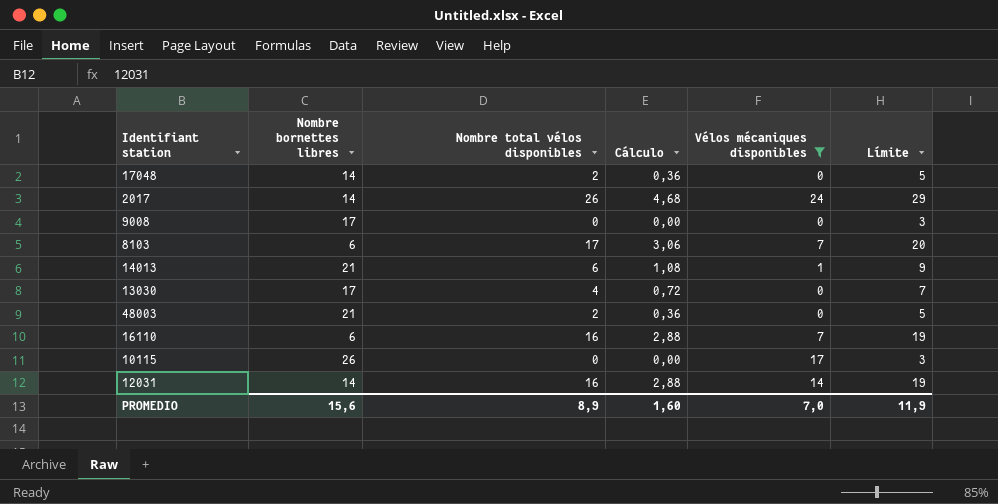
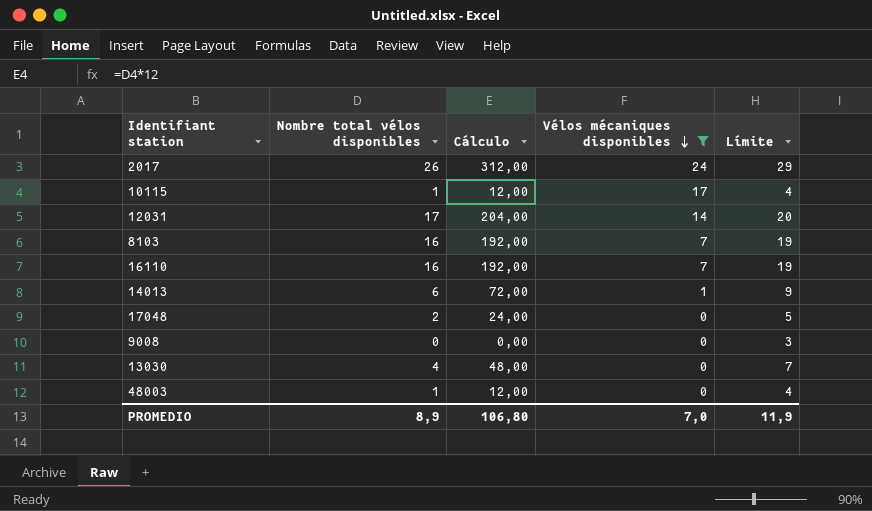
row order: none -> Vélos mécaniques disponibles descending
column Nombre bornettes libres | position: 2 -> none
column Cálculo | formula: [Nombre total vélos disponibles] * 0,18 -> [Nombre total vélos disponibles] * 12
10115 | Nombre total vélos disponibles: 0 -> 1
10115 | Límite: 3 -> 4
12031 | Nombre total vélos disponibles: 16 -> 17
12031 | Límite: 19 -> 20
8103 | Nombre total vélos disponibles: 17 -> 16
8103 | Límite: 20 -> 19
48003 | Nombre total vélos disponibles: 2 -> 1
48003 | Límite: 5 -> 4
PROMEDIO | Cálculo: 1,60 -> 106,80

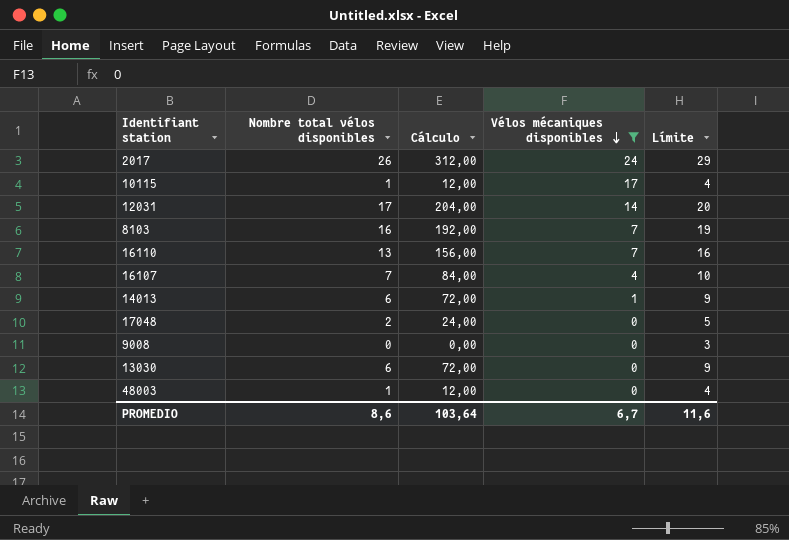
16110 | Nombre total vélos disponibles: 16 -> 13
16110 | Cálculo: 192,00 -> 156,00
16110 | Límite: 19 -> 16
row 16107: none -> 7 | 84,00 | 4 | 10
13030 | Nombre total vélos disponibles: 4 -> 6
13030 | Cálculo: 48,00 -> 72,00
13030 | Límite: 7 -> 9
PROMEDIO | Nombre total vélos disponibles: 8,9 -> 8,6
PROMEDIO | Cálculo: 106,80 -> 103,64
PROMEDIO | Vélos mécaniques disponibles: 7,0 -> 6,7
PROMEDIO | Límite: 11,9 -> 11,6

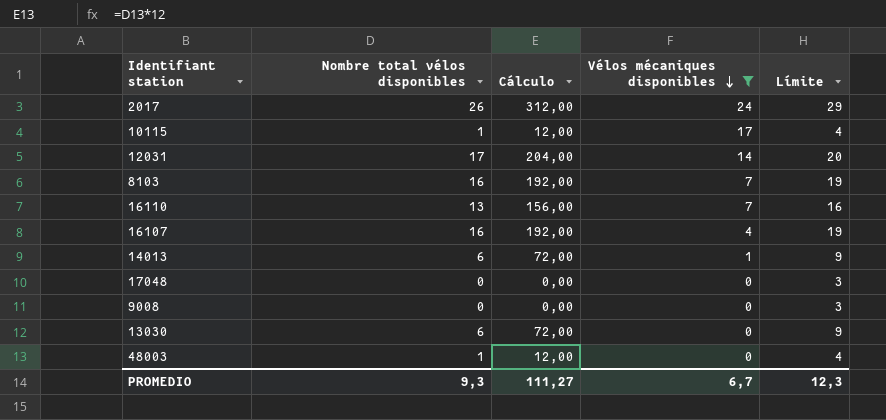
16107 | Nombre total vélos disponibles: 7 -> 16
16107 | Cálculo: 84,00 -> 192,00
16107 | Límite: 10 -> 19
17048 | Nombre total vélos disponibles: 2 -> 0
17048 | Cálculo: 24,00 -> 0,00
17048 | Límite: 5 -> 3
PROMEDIO | Nombre total vélos disponibles: 8,6 -> 9,3
PROMEDIO | Cálculo: 103,64 -> 111,27
PROMEDIO | Límite: 11,6 -> 12,3

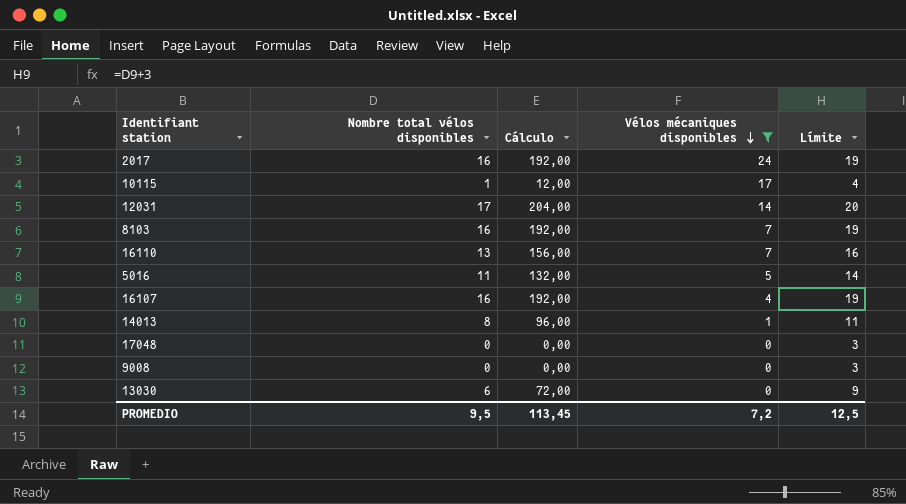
row 48003: 1 | 12,00 | 0 | 4 -> none
2017 | Nombre total vélos disponibles: 26 -> 16
2017 | Cálculo: 312,00 -> 192,00
2017 | Límite: 29 -> 19
row 5016: none -> 11 | 132,00 | 5 | 14
14013 | Nombre total vélos disponibles: 6 -> 8
14013 | Cálculo: 72,00 -> 96,00
14013 | Límite: 9 -> 11
PROMEDIO | Nombre total vélos disponibles: 9,3 -> 9,5
PROMEDIO | Cálculo: 111,27 -> 113,45
PROMEDIO | Vélos mécaniques disponibles: 6,7 -> 7,2
PROMEDIO | Límite: 12,3 -> 12,5

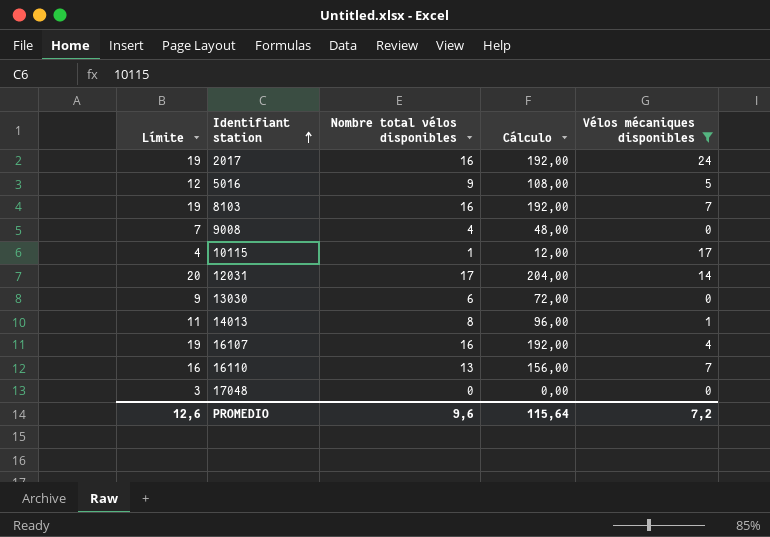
row order: Vélos mécaniques disponibles descending -> Identifiant station ascending
column Límite | position: 5 -> 1
5016 | Límite: 14 -> 12
5016 | Nombre total vélos disponibles: 11 -> 9
5016 | Cálculo: 132,00 -> 108,00
9008 | Límite: 3 -> 7
9008 | Nombre total vélos disponibles: 0 -> 4
9008 | Cálculo: 0,00 -> 48,00
PROMEDIO | Límite: 12,5 -> 12,6
PROMEDIO | Nombre total vélos disponibles: 9,5 -> 9,6
PROMEDIO | Cálculo: 113,45 -> 115,64

